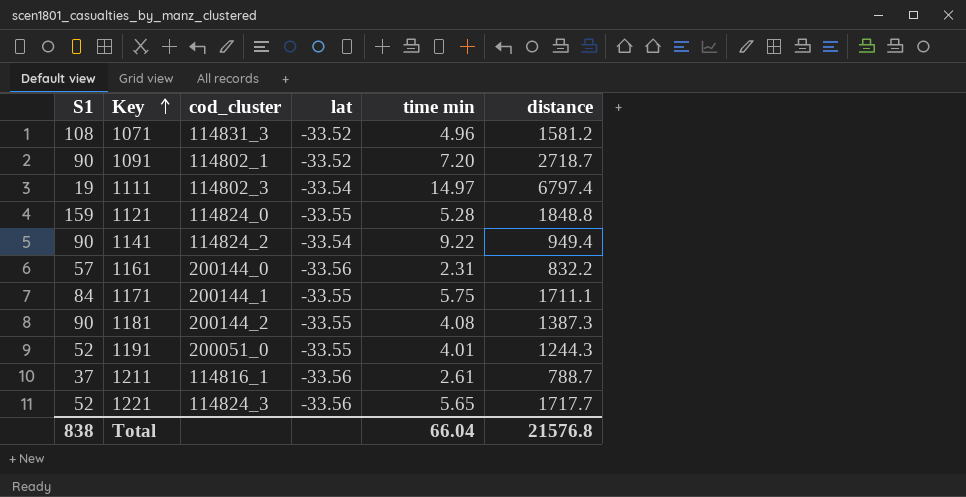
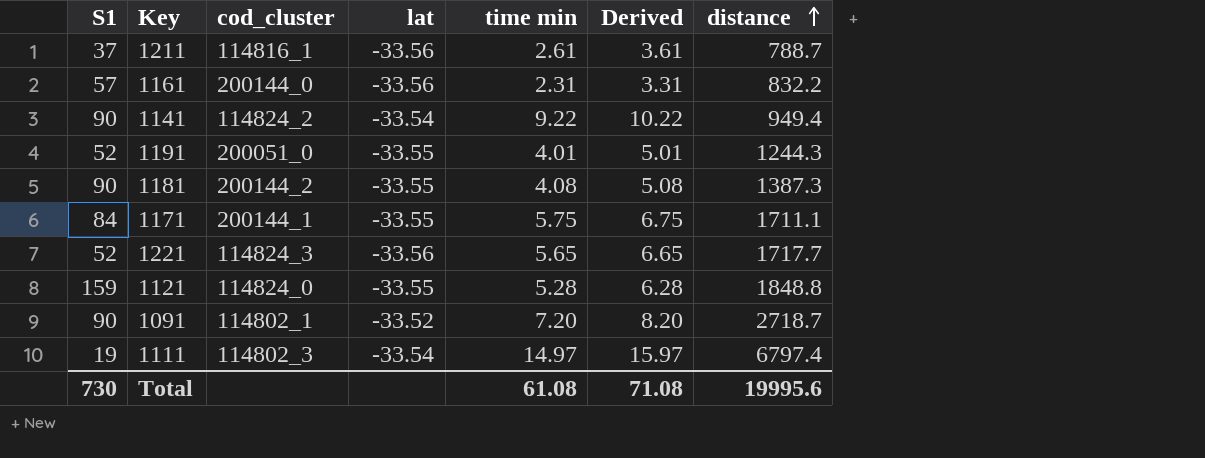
row order: Key ascending -> distance ascending
column Derived | formula: none -> [time min] + 1
row 1071: 108 | 114831_3 | -33.52 | 4.96 | 1581.2 -> none
Total | S1: 838 -> 730
Total | time min: 66.04 -> 61.08
Total | distance: 21576.8 -> 19995.6

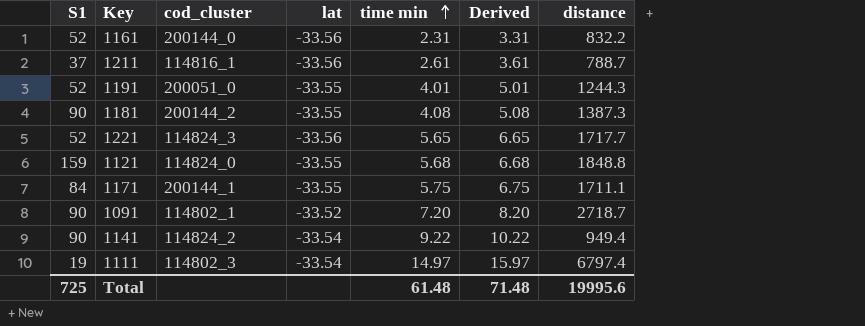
row order: distance ascending -> time min ascending
1161 | S1: 57 -> 52
1121 | time min: 5.28 -> 5.68
1121 | Derived: 6.28 -> 6.68
Total | S1: 730 -> 725
Total | time min: 61.08 -> 61.48
Total | Derived: 71.08 -> 71.48

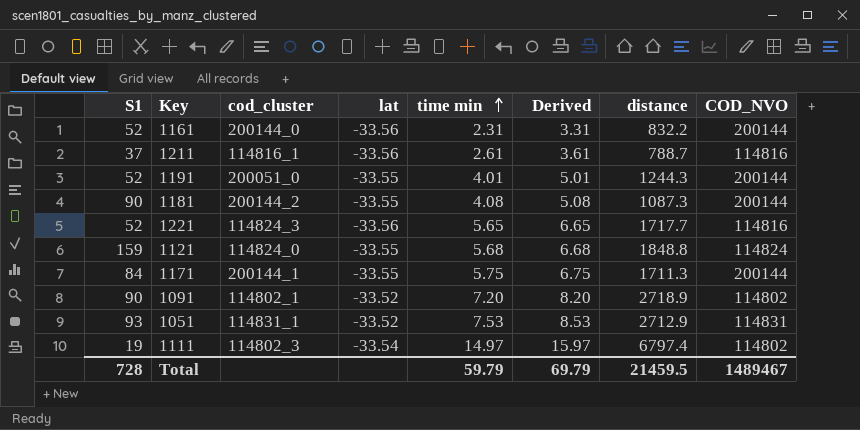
column COD_NVO | position: none -> 8
row 1141: 90 | 114824_2 | -33.54 | 9.22 | 10.22 | 949.4 -> none
1181 | distance: 1387.3 -> 1087.3
1171 | distance: 1711.1 -> 1711.3
1091 | distance: 2718.7 -> 2718.9
row 1051: none -> 93 | 114831_1 | -33.52 | 7.53 | 8.53 | 2712.9 | 114831
Total | S1: 725 -> 728
Total | time min: 61.48 -> 59.79
Total | Derived: 71.48 -> 69.79
Total | distance: 19995.6 -> 21459.5

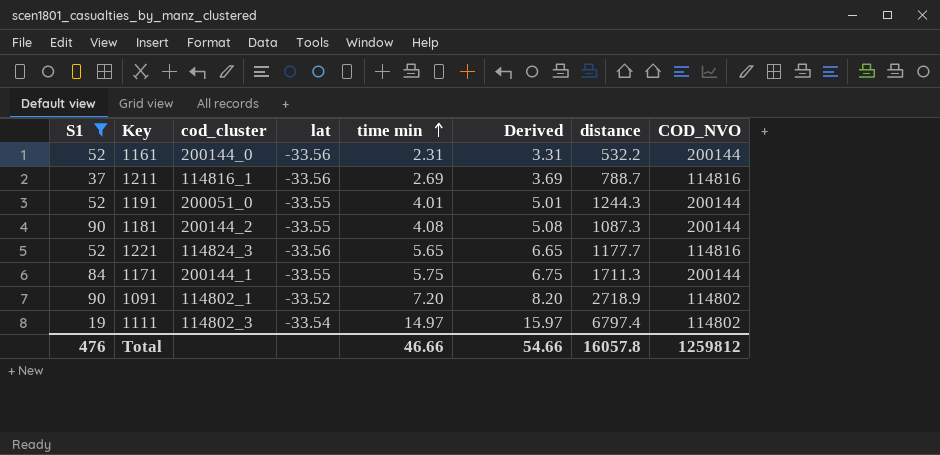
filter: none -> S1 <= 90
1161 | distance: 832.2 -> 532.2
1211 | time min: 2.61 -> 2.69
1211 | Derived: 3.61 -> 3.69
1221 | distance: 1717.7 -> 1177.7
Total | S1: 728 -> 476
Total | time min: 59.79 -> 46.66
Total | Derived: 69.79 -> 54.66
Total | distance: 21459.5 -> 16057.8
Total | COD_NVO: 1489467 -> 1259812

